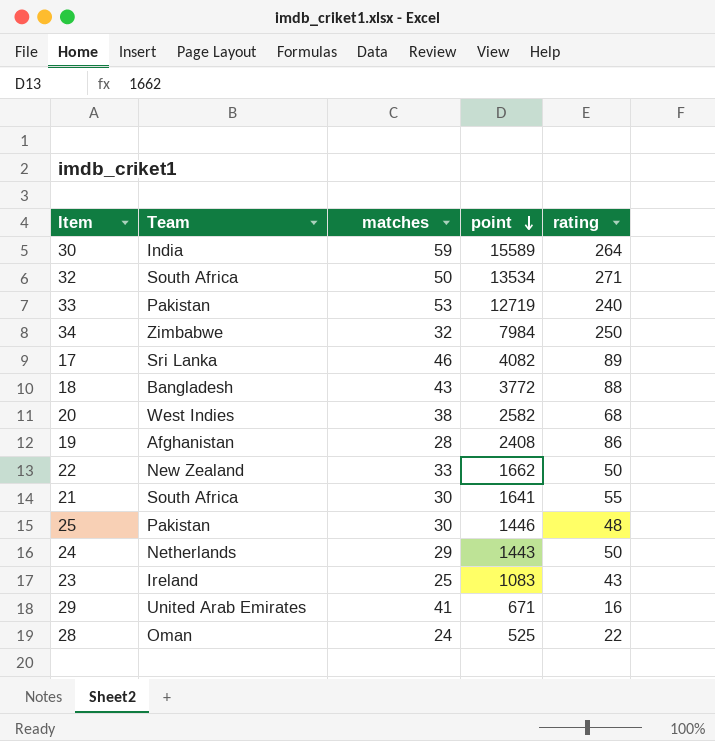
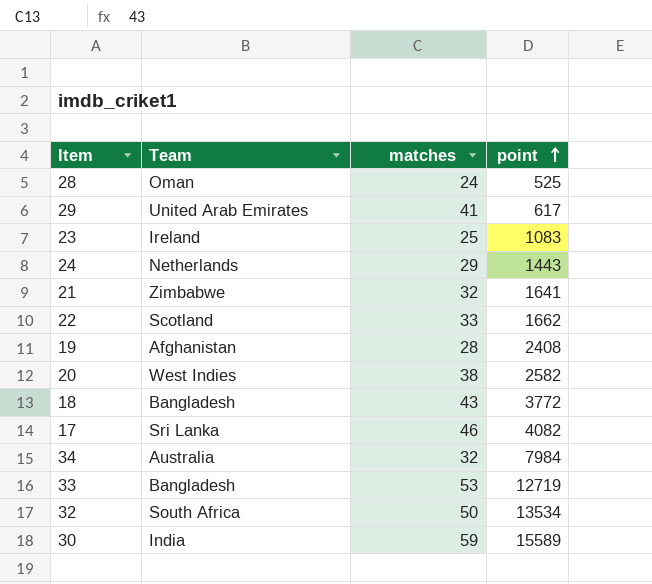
row order: point descending -> point ascending
column rating | formula: [point] / [matches] -> none
row 25: Pakistan | 30 | 1446 | 48 -> none
29 | point: 671 -> 617
21 | Team: South Africa -> Zimbabwe
21 | matches: 30 -> 32
22 | Team: New Zealand -> Scotland
34 | Team: Zimbabwe -> Australia
33 | Team: Pakistan -> Bangladesh

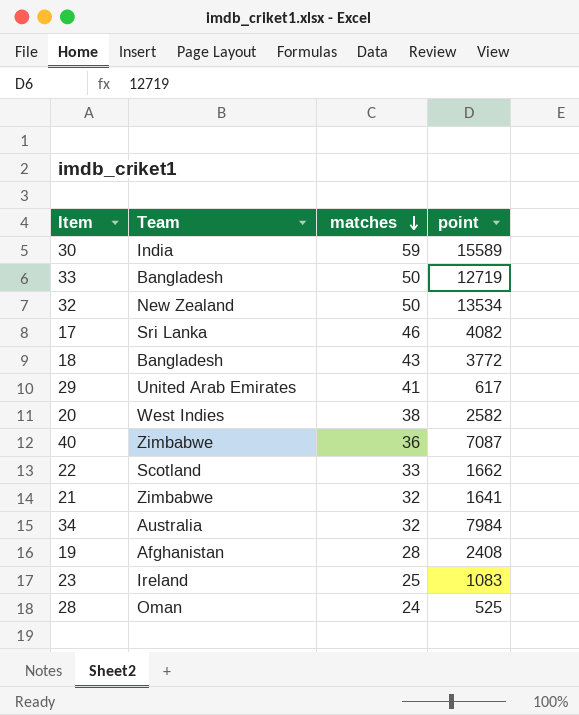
row order: point ascending -> matches descending
row 24: Netherlands | 29 | 1443 -> none
33 | matches: 53 -> 50
32 | Team: South Africa -> New Zealand
row 40: none -> Zimbabwe | 36 | 7087

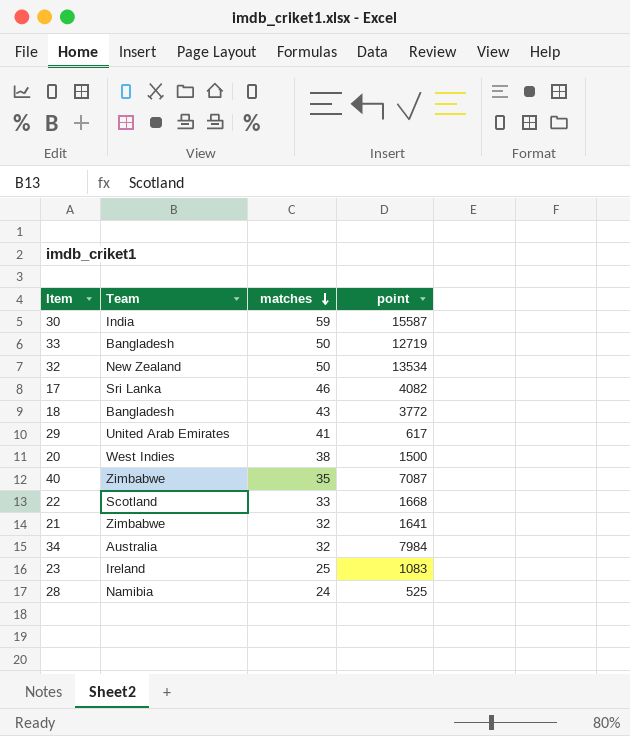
row 19: Afghanistan | 28 | 2408 -> none
30 | point: 15589 -> 15587
20 | point: 2582 -> 1500
40 | matches: 36 -> 35
22 | point: 1662 -> 1668
28 | Team: Oman -> Namibia

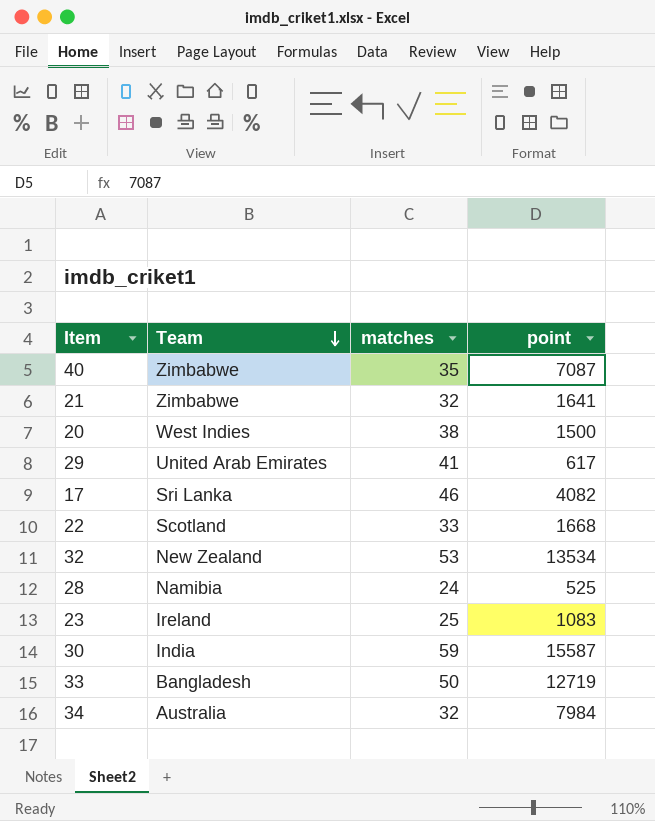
row order: matches descending -> Team descending
row 18: Bangladesh | 43 | 3772 -> none
32 | matches: 50 -> 53

